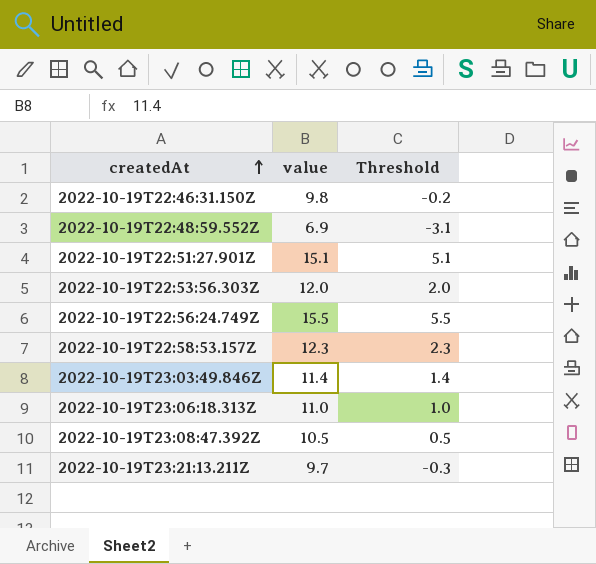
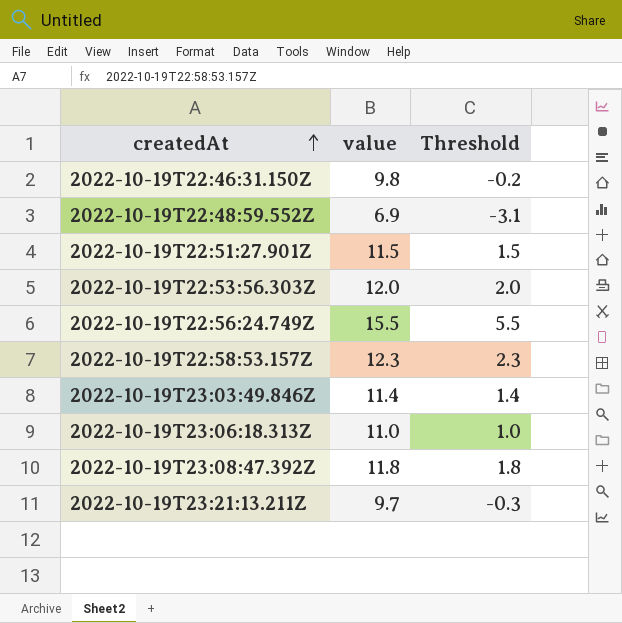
2022-10-19T22:51:27.901Z | value: 15.1 -> 11.5
2022-10-19T22:51:27.901Z | Threshold: 5.1 -> 1.5
2022-10-19T23:08:47.392Z | value: 10.5 -> 11.8
2022-10-19T23:08:47.392Z | Threshold: 0.5 -> 1.8

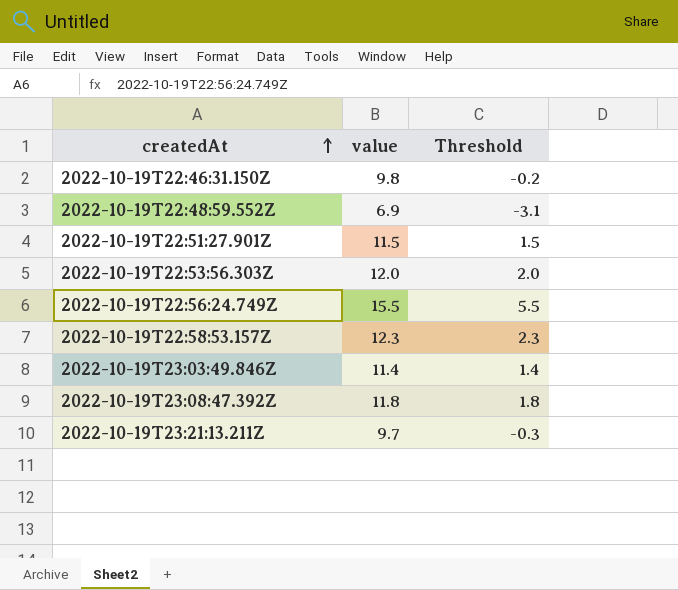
row 2022-10-19T23:06:18.313Z: 11.0 | 1.0 -> none

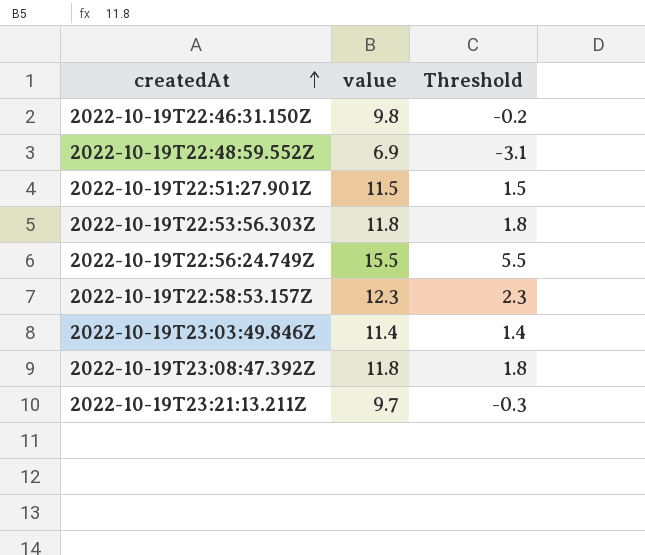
2022-10-19T22:53:56.303Z | value: 12.0 -> 11.8
2022-10-19T22:53:56.303Z | Threshold: 2.0 -> 1.8

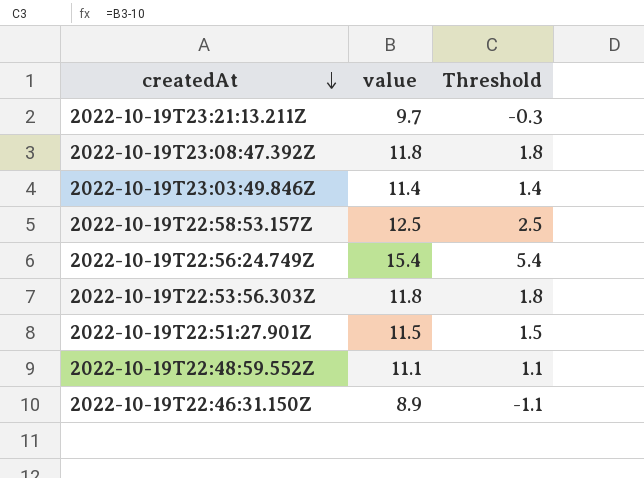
row order: createdAt ascending -> createdAt descending
2022-10-19T22:58:53.157Z | value: 12.3 -> 12.5
2022-10-19T22:58:53.157Z | Threshold: 2.3 -> 2.5
2022-10-19T22:56:24.749Z | value: 15.5 -> 15.4
2022-10-19T22:56:24.749Z | Threshold: 5.5 -> 5.4
2022-10-19T22:48:59.552Z | value: 6.9 -> 11.1
2022-10-19T22:48:59.552Z | Threshold: -3.1 -> 1.1
2022-10-19T22:46:31.150Z | value: 9.8 -> 8.9
2022-10-19T22:46:31.150Z | Threshold: -0.2 -> -1.1

